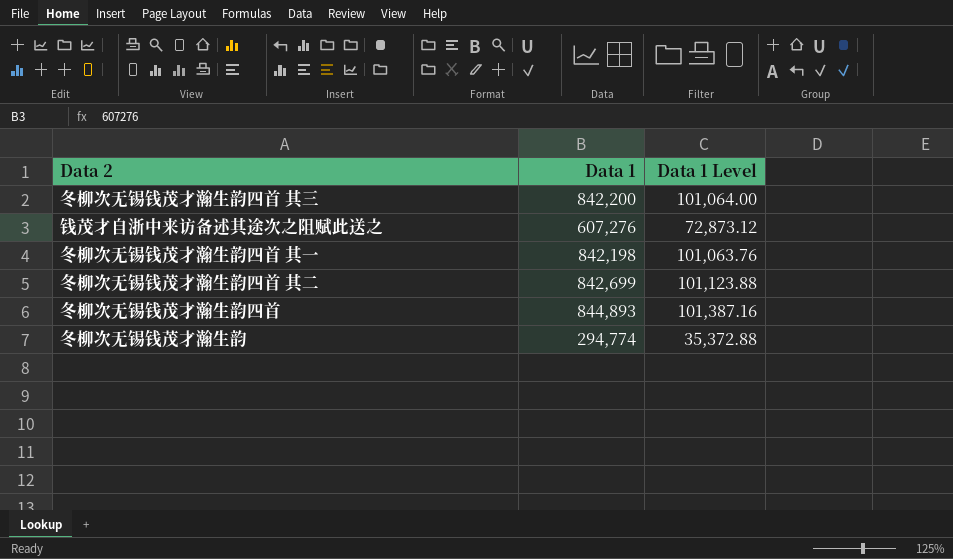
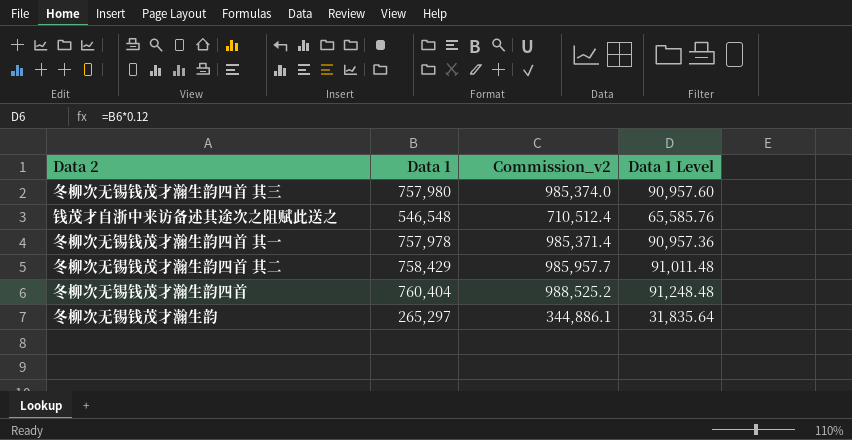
column Commission_v2 | formula: none -> [Data 1] * 1.3
冬柳次无锡钱茂才瀚生韵四首 其三 | Data 1: 842,200 -> 757,980
冬柳次无锡钱茂才瀚生韵四首 其三 | Data 1 Level: 101,064.00 -> 90,957.60
钱茂才自浙中来访备述其途次之阻赋此送之 | Data 1: 607,276 -> 546,548
钱茂才自浙中来访备述其途次之阻赋此送之 | Data 1 Level: 72,873.12 -> 65,585.76
冬柳次无锡钱茂才瀚生韵四首 其一 | Data 1: 842,198 -> 757,978
冬柳次无锡钱茂才瀚生韵四首 其一 | Data 1 Level: 101,063.76 -> 90,957.36
冬柳次无锡钱茂才瀚生韵四首 其二 | Data 1: 842,699 -> 758,429
冬柳次无锡钱茂才瀚生韵四首 其二 | Data 1 Level: 101,123.88 -> 91,011.48
冬柳次无锡钱茂才瀚生韵四首 | Data 1: 844,893 -> 760,404
冬柳次无锡钱茂才瀚生韵四首 | Data 1 Level: 101,387.16 -> 91,248.48
冬柳次无锡钱茂才瀚生韵 | Data 1: 294,774 -> 265,297
冬柳次无锡钱茂才瀚生韵 | Data 1 Level: 35,372.88 -> 31,835.64

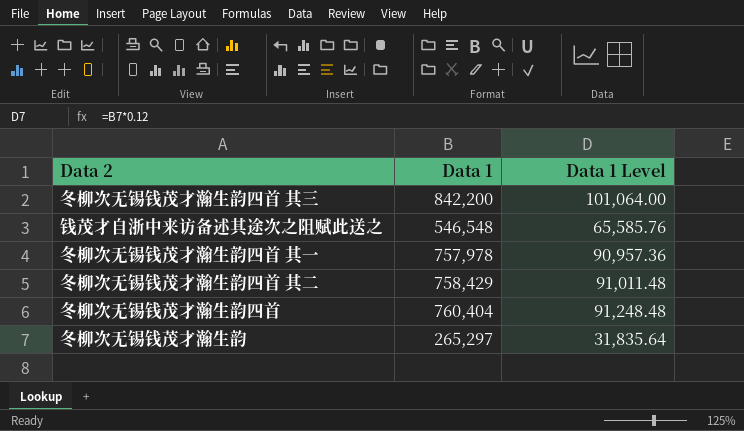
column Commission_v2 | formula: [Data 1] * 1.3 -> none
冬柳次无锡钱茂才瀚生韵四首 其三 | Data 1: 757,980 -> 842,200
冬柳次无锡钱茂才瀚生韵四首 其三 | Data 1 Level: 90,957.60 -> 101,064.00

